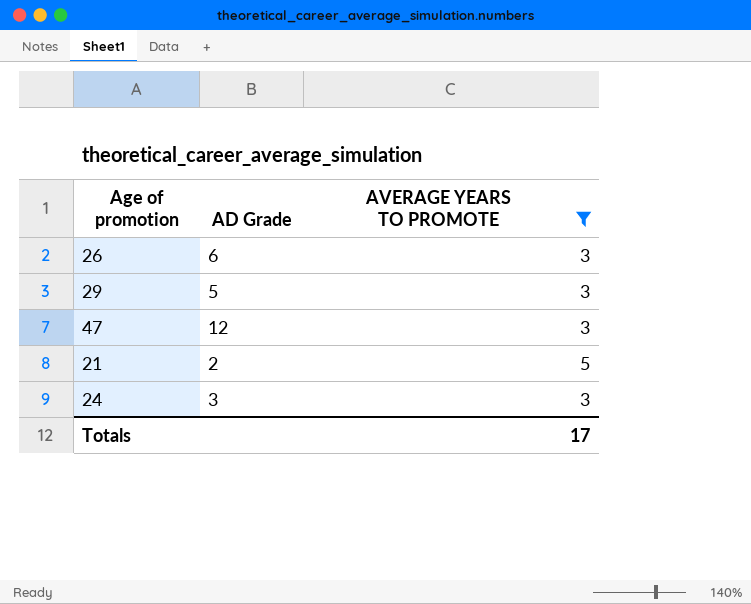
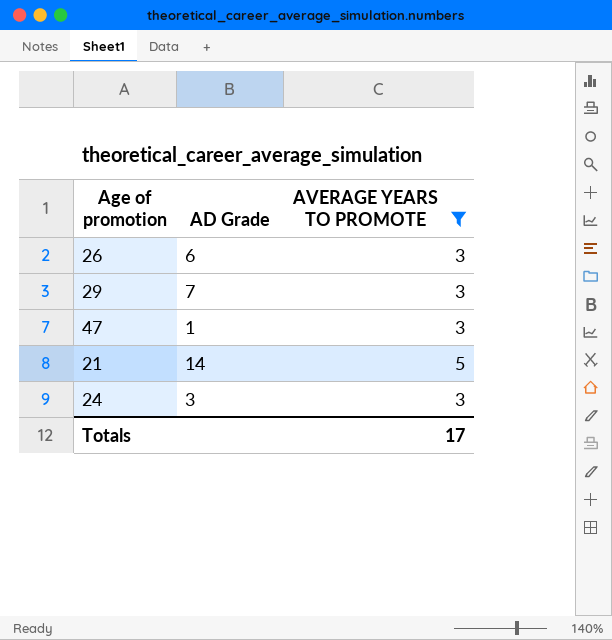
29 | AD Grade: 5 -> 7
47 | AD Grade: 12 -> 1
21 | AD Grade: 2 -> 14

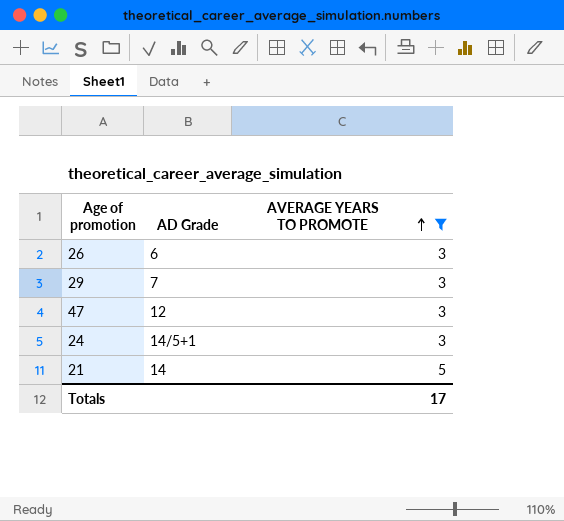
row order: none -> AVERAGE YEARS TO PROMOTE ascending
47 | AD Grade: 1 -> 12
24 | AD Grade: 3 -> 14/5+1

